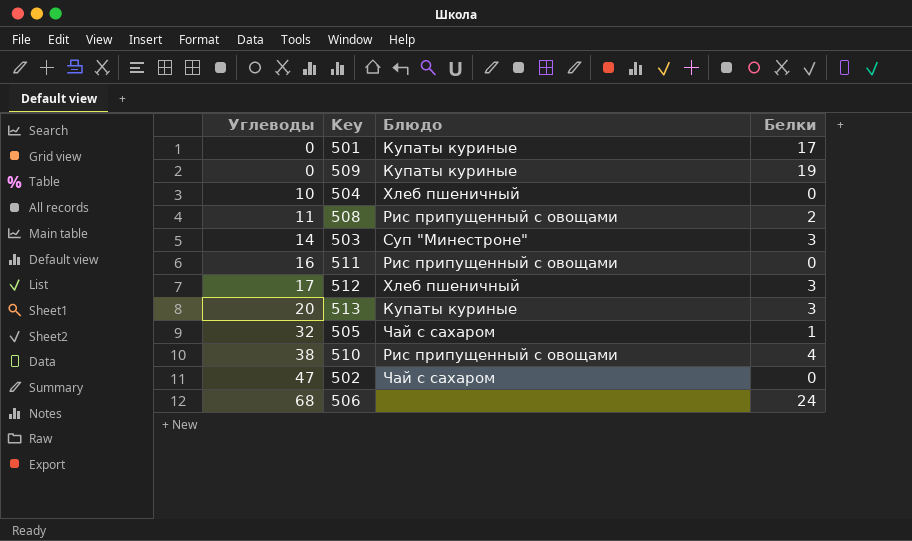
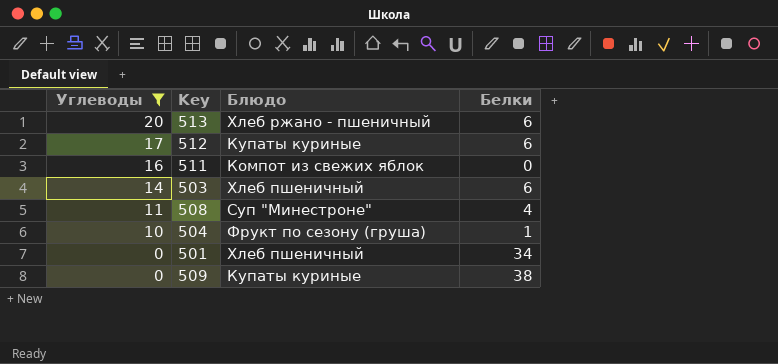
filter: none -> Углеводы <= 20
row order: Углеводы ascending -> Углеводы descending
513 | Блюдо: Купаты куриные -> Хлеб ржано - пшеничный
513 | Белки: 3 -> 6
512 | Блюдо: Хлеб пшеничный -> Купаты куриные
512 | Белки: 3 -> 6
511 | Блюдо: Рис припущенный с овощами -> Компот из свежих яблок
503 | Блюдо: Суп "Минестроне" -> Хлеб пшеничный
503 | Белки: 3 -> 6
508 | Блюдо: Рис припущенный с овощами -> Суп "Минестроне"
508 | Белки: 2 -> 4
504 | Блюдо: Хлеб пшеничный -> Фрукт по сезону (груша)
504 | Белки: 0 -> 1
501 | Блюдо: Купаты куриные -> Хлеб пшеничный
501 | Белки: 17 -> 34
509 | Белки: 19 -> 38

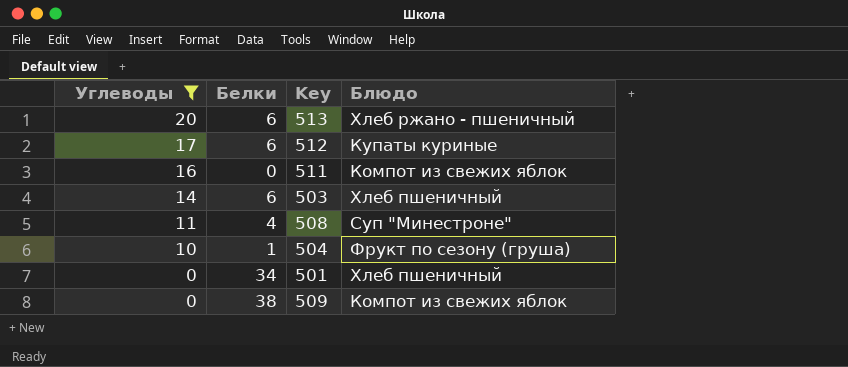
column Белки | position: 4 -> 2
509 | Блюдо: Купаты куриные -> Компот из свежих яблок

